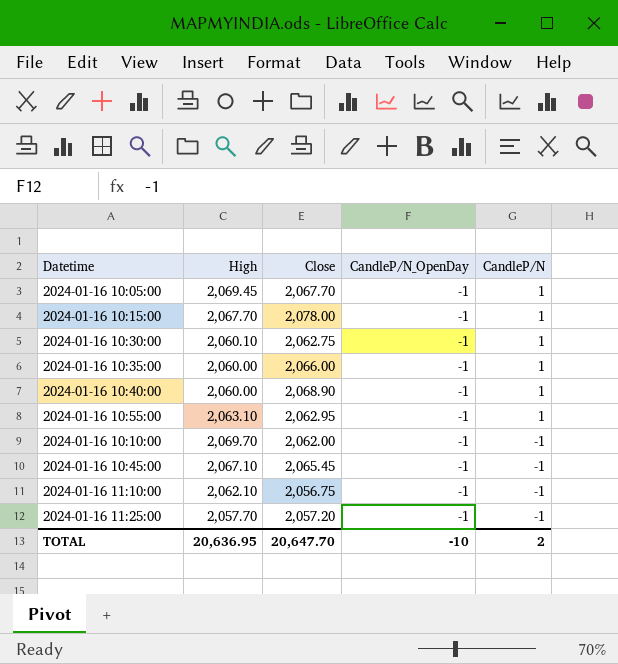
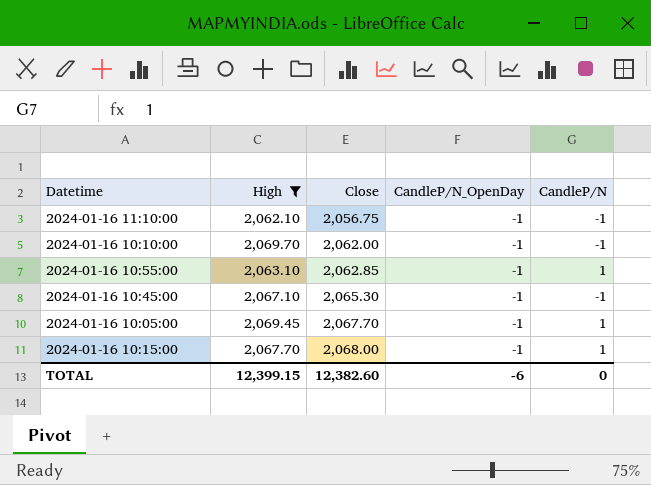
filter: none -> High >= 2,062.10
row order: CandleP/N descending -> Close ascending
2024-01-16 10:55:00 | Close: 2,062.95 -> 2,062.85
2024-01-16 10:45:00 | Close: 2,065.45 -> 2,065.30
2024-01-16 10:15:00 | Close: 2,078.00 -> 2,068.00
TOTAL | High: 20,636.95 -> 12,399.15
TOTAL | Close: 20,647.70 -> 12,382.60
TOTAL | CandleP/N_OpenDay: -10 -> -6
TOTAL | CandleP/N: 2 -> 0

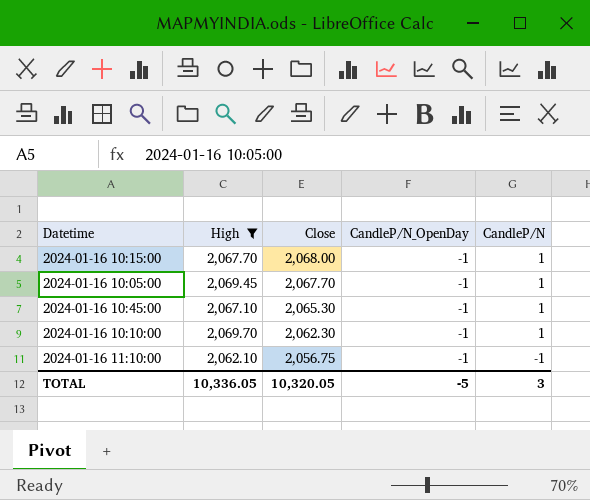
row order: Close ascending -> Close descending
row 2024-01-16 10:55:00: 2,063.10 | 2,062.85 | -1 | 1 -> none
2024-01-16 10:45:00 | CandleP/N: -1 -> 1
2024-01-16 10:10:00 | Close: 2,062.00 -> 2,062.30
2024-01-16 10:10:00 | CandleP/N: -1 -> 1
TOTAL | High: 12,399.15 -> 10,336.05
TOTAL | Close: 12,382.60 -> 10,320.05
TOTAL | CandleP/N_OpenDay: -6 -> -5
TOTAL | CandleP/N: 0 -> 3

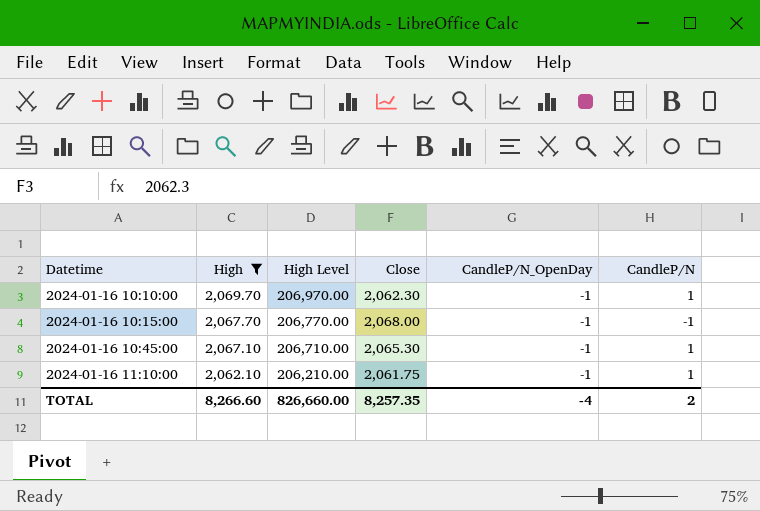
row order: Close descending -> Datetime ascending
column High Level | formula: none -> [High] * 100
row 2024-01-16 10:05:00: 2,069.45 | 2,067.70 | -1 | 1 -> none
2024-01-16 10:15:00 | CandleP/N: 1 -> -1
2024-01-16 11:10:00 | Close: 2,056.75 -> 2,061.75
2024-01-16 11:10:00 | CandleP/N: -1 -> 1
TOTAL | High: 10,336.05 -> 8,266.60
TOTAL | Close: 10,320.05 -> 8,257.35
TOTAL | CandleP/N_OpenDay: -5 -> -4
TOTAL | CandleP/N: 3 -> 2

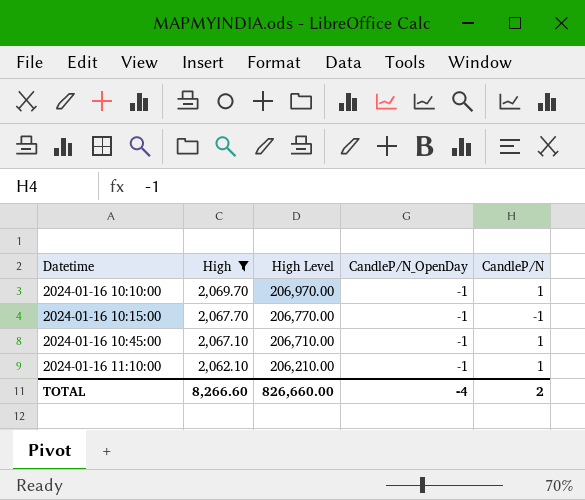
column Close | position: 4 -> none

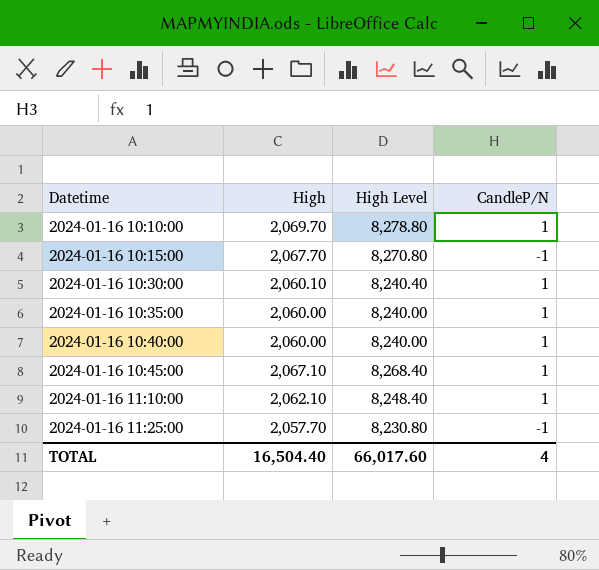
filter: High >= 2,062.10 -> none
column CandleP/N_OpenDay | position: 4 -> none
column High Level | formula: [High] * 100 -> [High] * 4
TOTAL | High: 8,266.60 -> 16,504.40
TOTAL | High Level: 826,660.00 -> 66,017.60
TOTAL | CandleP/N: 2 -> 4

